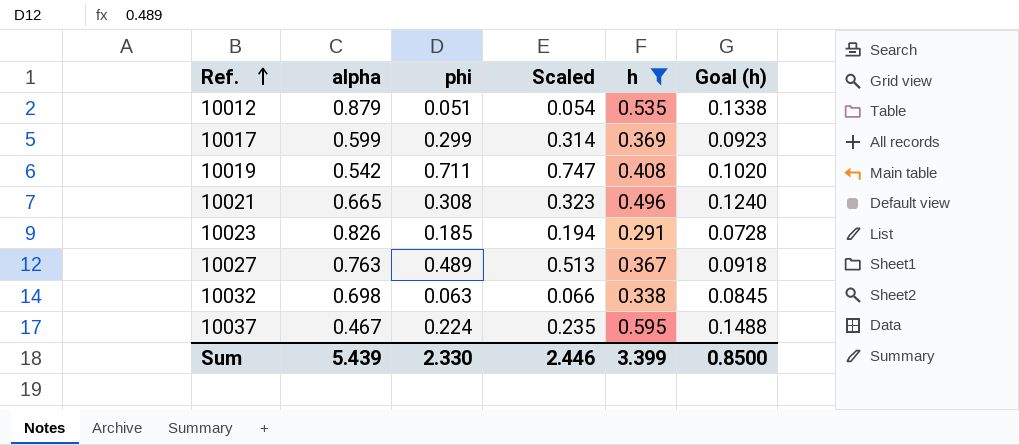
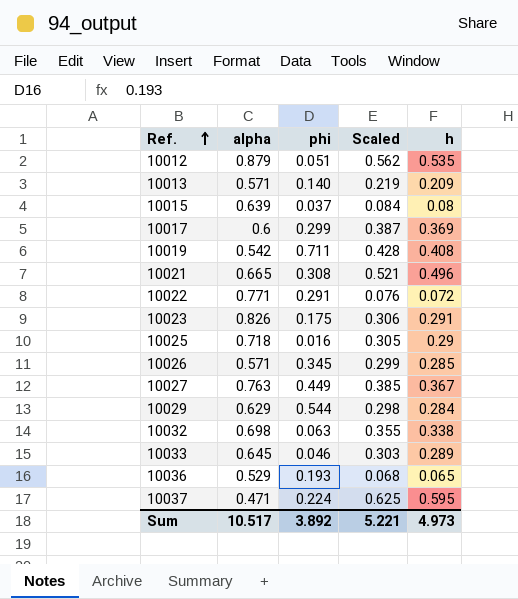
filter: h >= 0.291 -> none
column Goal (h) | formula: [h] * 0.25 -> none
column Scaled | formula: [phi] * 1.05 -> [h] * 1.05
10017 | alpha: 0.599 -> 0.6
10023 | phi: 0.185 -> 0.175
10027 | phi: 0.489 -> 0.449
10037 | alpha: 0.467 -> 0.471
Sum | alpha: 5.439 -> 10.517
Sum | phi: 2.330 -> 3.892
Sum | Scaled: 2.446 -> 5.221
Sum | h: 3.399 -> 4.973

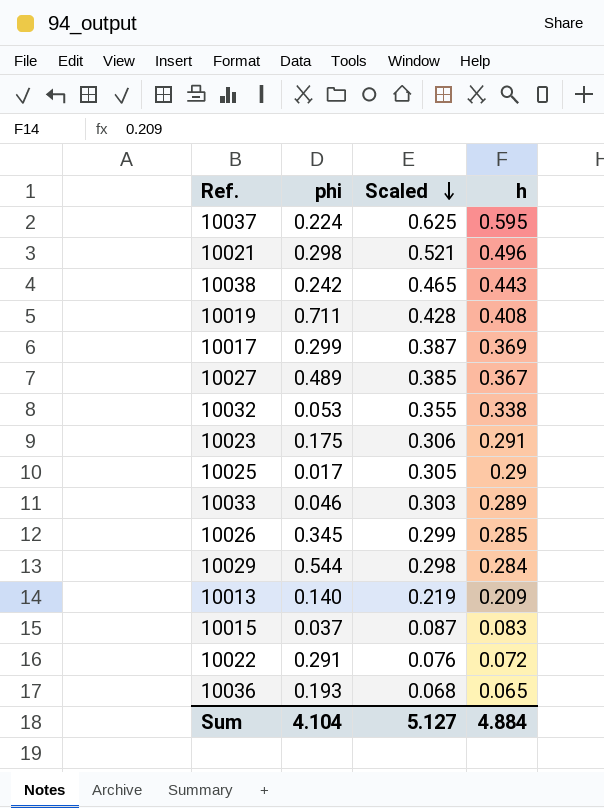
row order: Ref. ascending -> Scaled descending
column alpha | position: 2 -> none
row 10012: 0.879 | 0.051 | 0.562 | 0.535 -> none
10021 | phi: 0.308 -> 0.298
row 10038: none -> 0.242 | 0.465 | 0.443
10027 | phi: 0.449 -> 0.489
10032 | phi: 0.063 -> 0.053
10025 | phi: 0.016 -> 0.017
10015 | Scaled: 0.084 -> 0.087
10015 | h: 0.08 -> 0.083
Sum | phi: 3.892 -> 4.104
Sum | Scaled: 5.221 -> 5.127
Sum | h: 4.973 -> 4.884

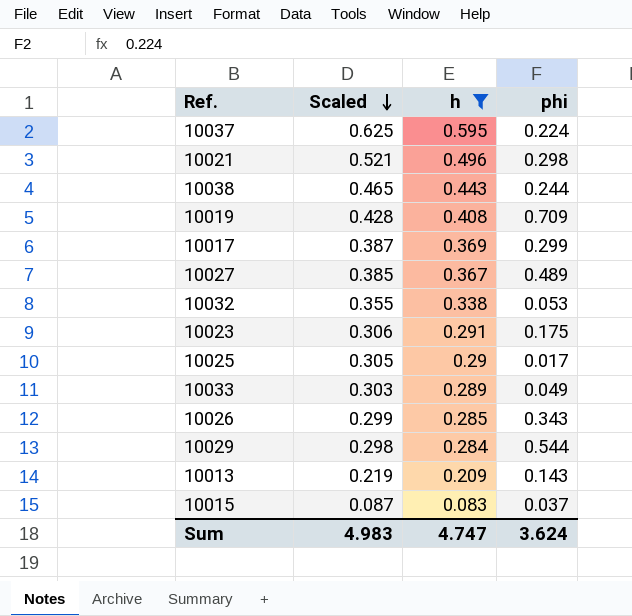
filter: none -> h >= 0.083
column phi | position: 2 -> 4
10038 | phi: 0.242 -> 0.244
10019 | phi: 0.711 -> 0.709
10033 | phi: 0.046 -> 0.049
10026 | phi: 0.345 -> 0.343
10013 | phi: 0.140 -> 0.143
Sum | Scaled: 5.127 -> 4.983
Sum | h: 4.884 -> 4.747
Sum | phi: 4.104 -> 3.624

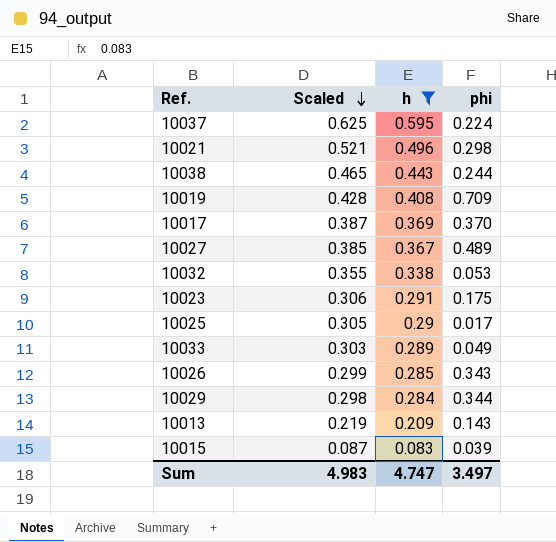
10017 | phi: 0.299 -> 0.370
10029 | phi: 0.544 -> 0.344
10015 | phi: 0.037 -> 0.039
Sum | phi: 3.624 -> 3.497

